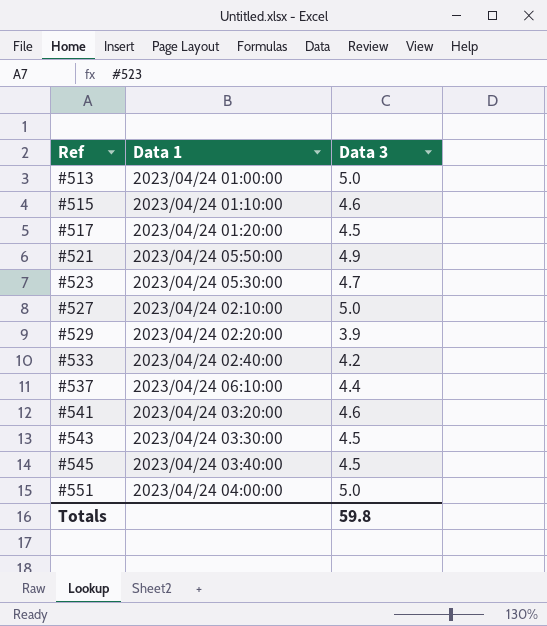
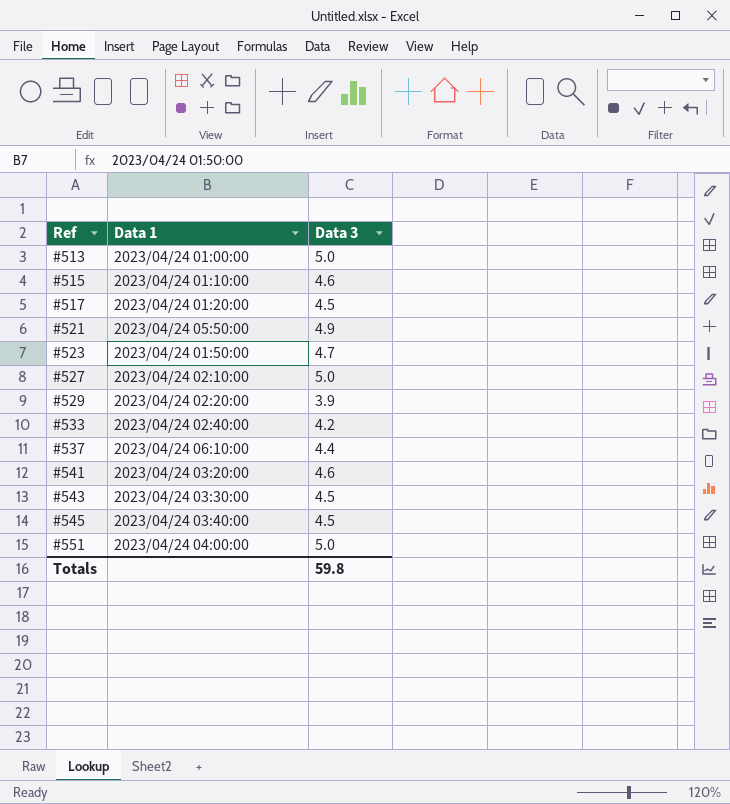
#523 | Data 1: 2023/04/24 05:30:00 -> 2023/04/24 01:50:00

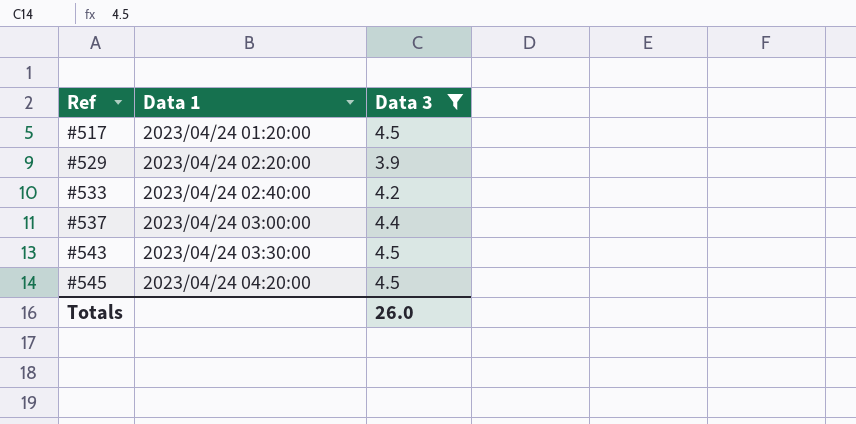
filter: none -> Data 3 <= 4.5
#537 | Data 1: 2023/04/24 06:10:00 -> 2023/04/24 03:00:00
#545 | Data 1: 2023/04/24 03:40:00 -> 2023/04/24 04:20:00
Totals | Data 3: 59.8 -> 26.0

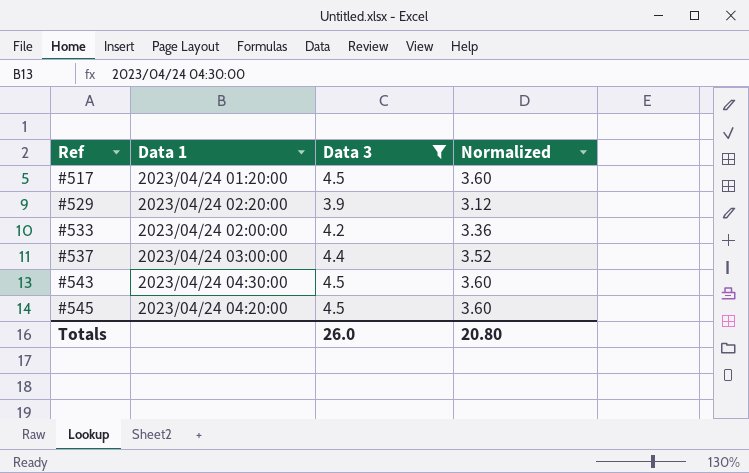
column Normalized | formula: none -> [Data 3] * 0.8
#533 | Data 1: 2023/04/24 02:40:00 -> 2023/04/24 02:00:00
#543 | Data 1: 2023/04/24 03:30:00 -> 2023/04/24 04:30:00

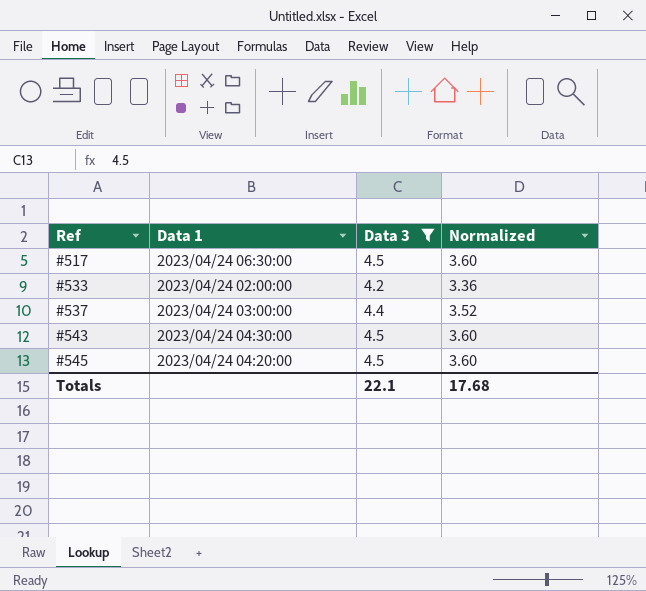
row #529: 2023/04/24 02:20:00 | 3.9 | 3.12 -> none
#517 | Data 1: 2023/04/24 01:20:00 -> 2023/04/24 06:30:00
Totals | Data 3: 26.0 -> 22.1
Totals | Normalized: 20.80 -> 17.68

